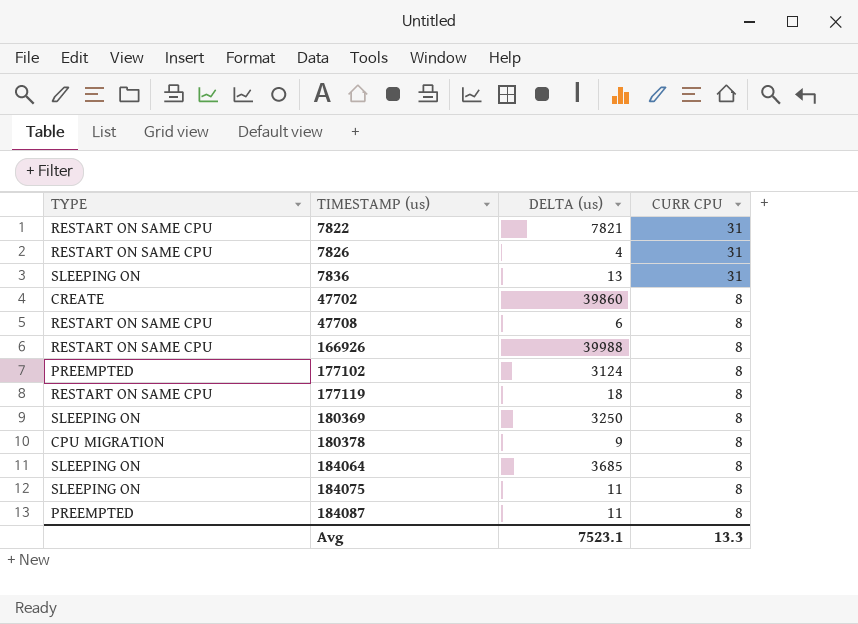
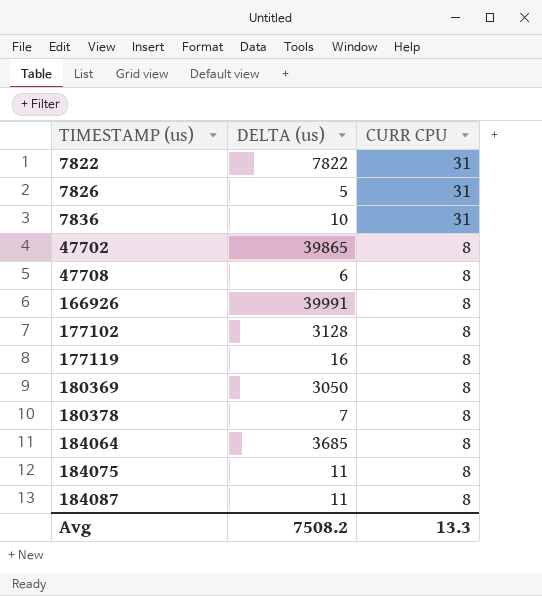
column TYPE | position: 1 -> none
7822 | DELTA (us): 7821 -> 7822
7826 | DELTA (us): 4 -> 5
7836 | DELTA (us): 13 -> 10
47702 | DELTA (us): 39860 -> 39865
166926 | DELTA (us): 39988 -> 39991
177102 | DELTA (us): 3124 -> 3128
177119 | DELTA (us): 18 -> 16
180369 | DELTA (us): 3250 -> 3050
180378 | DELTA (us): 9 -> 7
Avg | DELTA (us): 7523.1 -> 7508.2

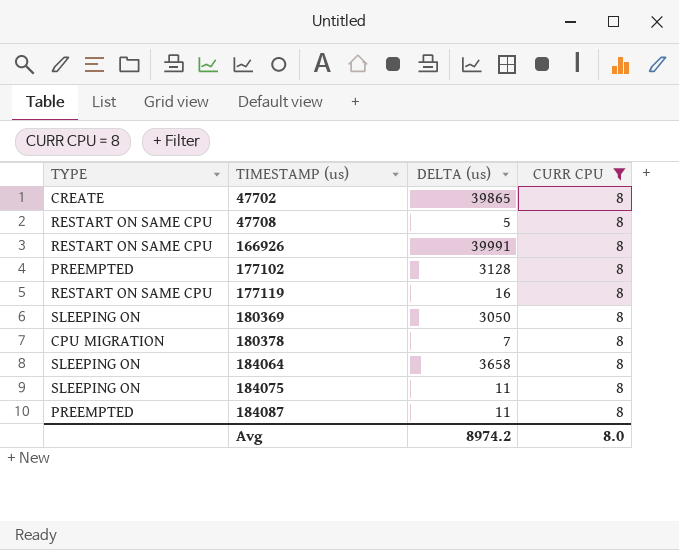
filter: none -> CURR CPU = 8
column TYPE | position: none -> 1
47708 | DELTA (us): 6 -> 5
184064 | DELTA (us): 3685 -> 3658
Avg | DELTA (us): 7508.2 -> 8974.2
Avg | CURR CPU: 13.3 -> 8.0

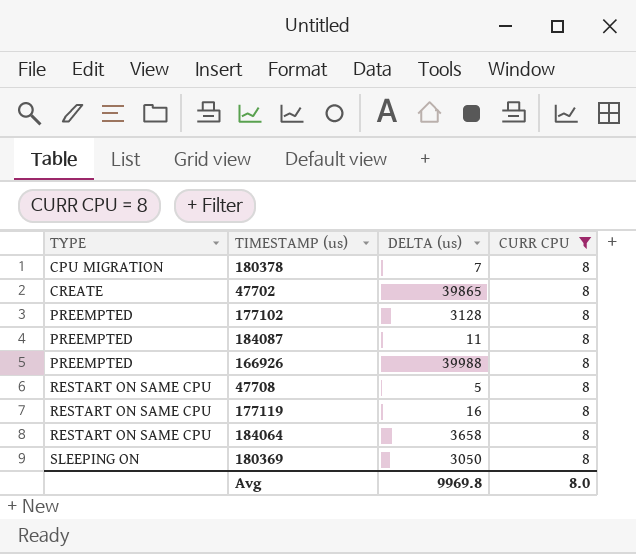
row order: TIMESTAMP (us) ascending -> TYPE ascending
row 184075: SLEEPING ON | 11 | 8 -> none
166926 | TYPE: RESTART ON SAME CPU -> PREEMPTED
166926 | DELTA (us): 39991 -> 39988
184064 | TYPE: SLEEPING ON -> RESTART ON SAME CPU
Avg | DELTA (us): 8974.2 -> 9969.8

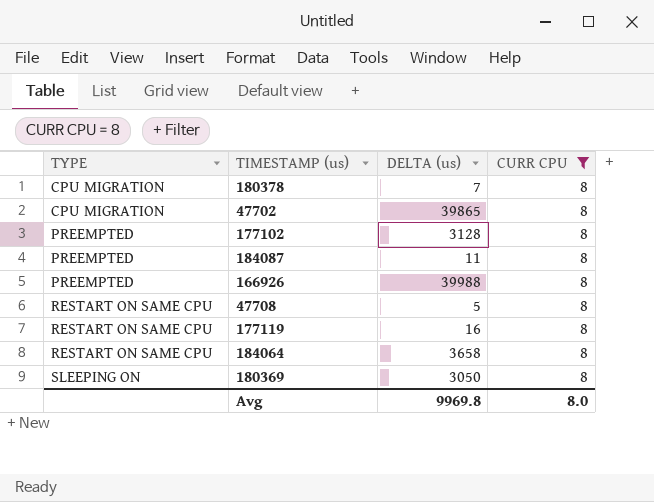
47702 | TYPE: CREATE -> CPU MIGRATION

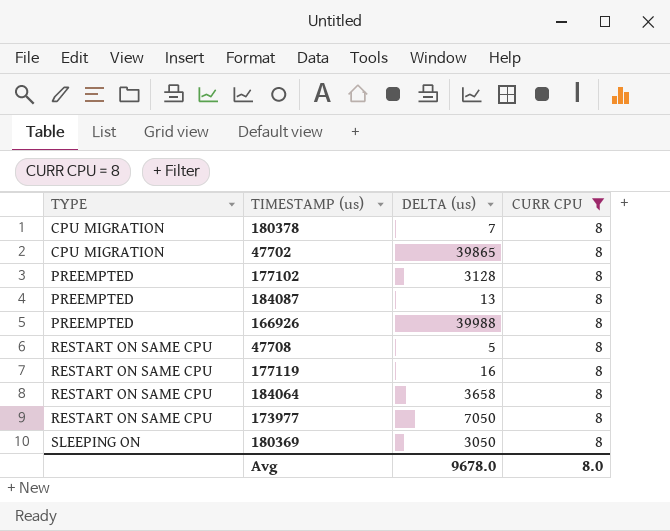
184087 | DELTA (us): 11 -> 13
row 173977: none -> RESTART ON SAME CPU | 7050 | 8
Avg | DELTA (us): 9969.8 -> 9678.0

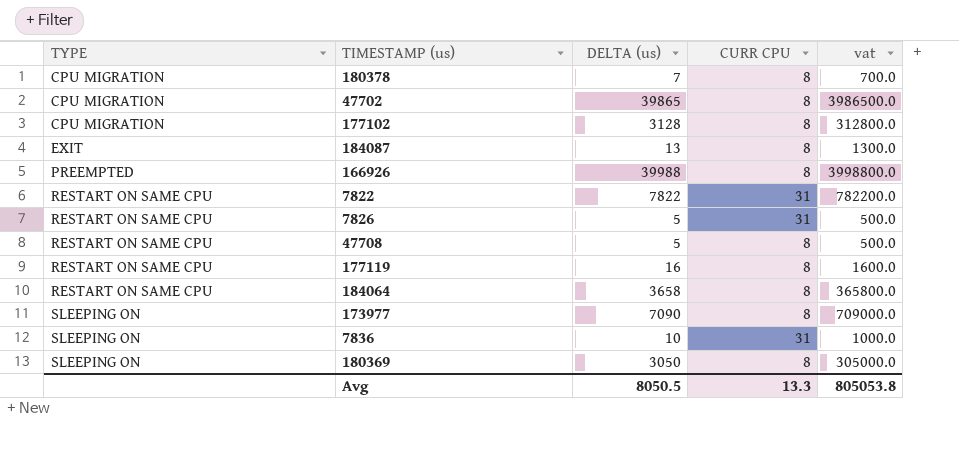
filter: CURR CPU = 8 -> none
column vat | formula: none -> [DELTA (us)] * 100
177102 | TYPE: PREEMPTED -> CPU MIGRATION
184087 | TYPE: PREEMPTED -> EXIT
173977 | TYPE: RESTART ON SAME CPU -> SLEEPING ON
173977 | DELTA (us): 7050 -> 7090
Avg | DELTA (us): 9678.0 -> 8050.5
Avg | CURR CPU: 8.0 -> 13.3

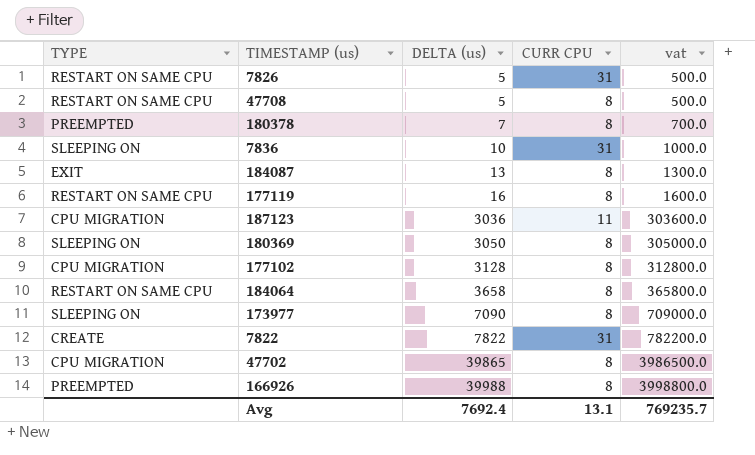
row order: TYPE ascending -> DELTA (us) ascending
180378 | TYPE: CPU MIGRATION -> PREEMPTED
row 187123: none -> CPU MIGRATION | 3036 | 11 | 303600.0
7822 | TYPE: RESTART ON SAME CPU -> CREATE
Avg | DELTA (us): 8050.5 -> 7692.4
Avg | CURR CPU: 13.3 -> 13.1
Avg | vat: 805053.8 -> 769235.7

